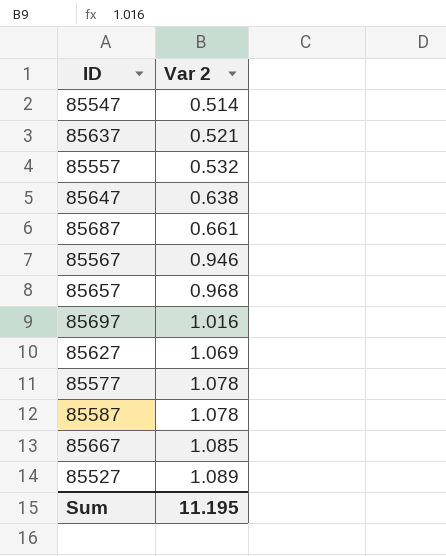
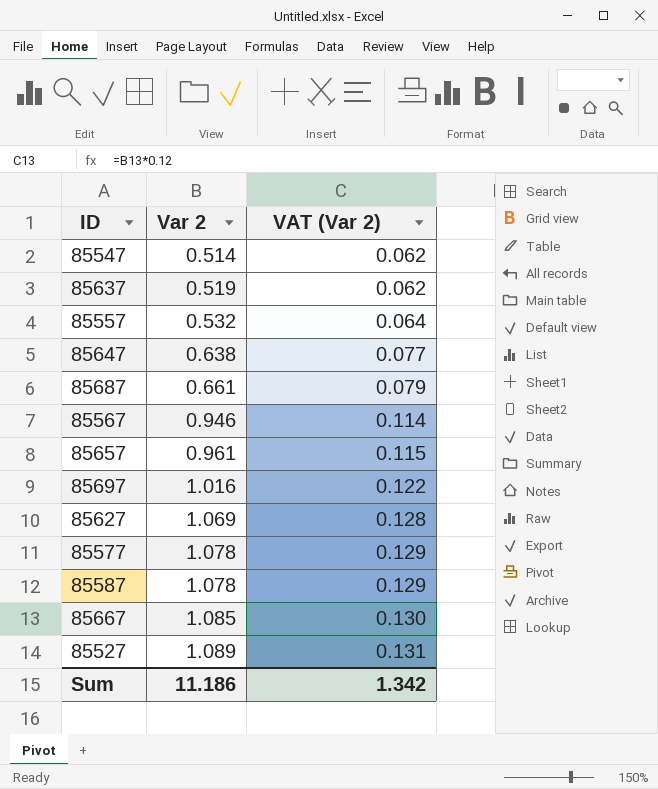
column VAT (Var 2) | formula: none -> [Var 2] * 0.12
85637 | Var 2: 0.521 -> 0.519
85657 | Var 2: 0.968 -> 0.961
Sum | Var 2: 11.195 -> 11.186

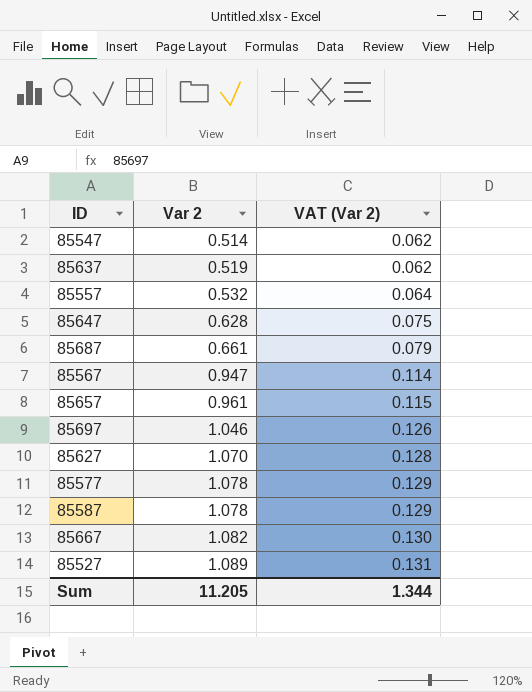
85647 | Var 2: 0.638 -> 0.628
85647 | VAT (Var 2): 0.077 -> 0.075
85567 | Var 2: 0.946 -> 0.947
85697 | Var 2: 1.016 -> 1.046
85697 | VAT (Var 2): 0.122 -> 0.126
85627 | Var 2: 1.069 -> 1.070
85667 | Var 2: 1.085 -> 1.082
Sum | Var 2: 11.186 -> 11.205
Sum | VAT (Var 2): 1.342 -> 1.344

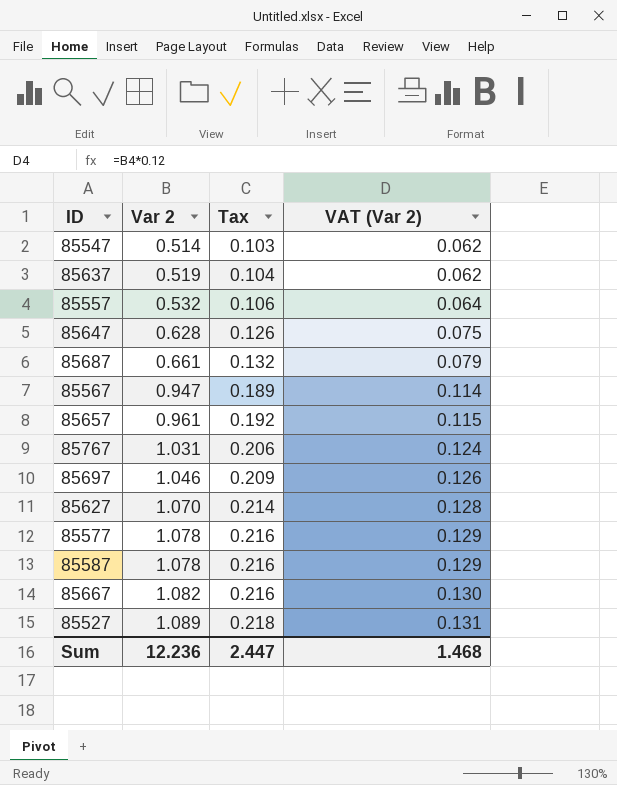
column Tax | formula: none -> [Var 2] * 0.2
row 85767: none -> 1.031 | 0.206 | 0.124
Sum | Var 2: 11.205 -> 12.236
Sum | VAT (Var 2): 1.344 -> 1.468

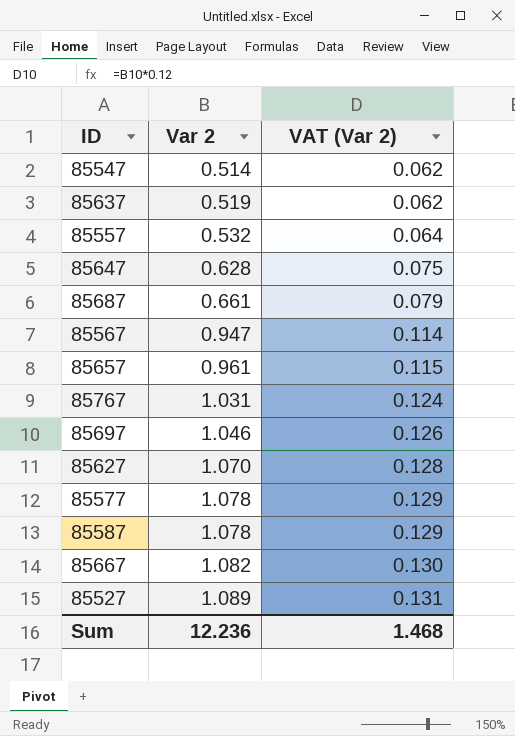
column Tax | formula: [Var 2] * 0.2 -> none

